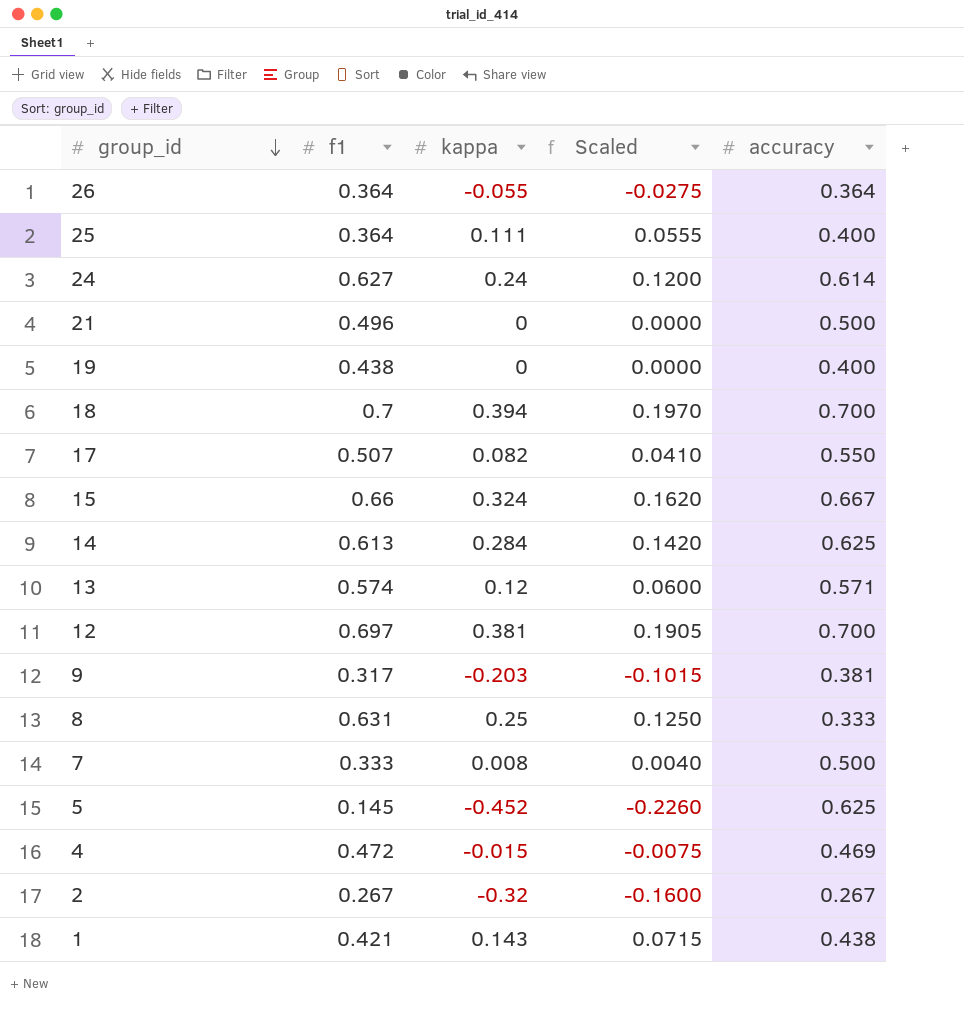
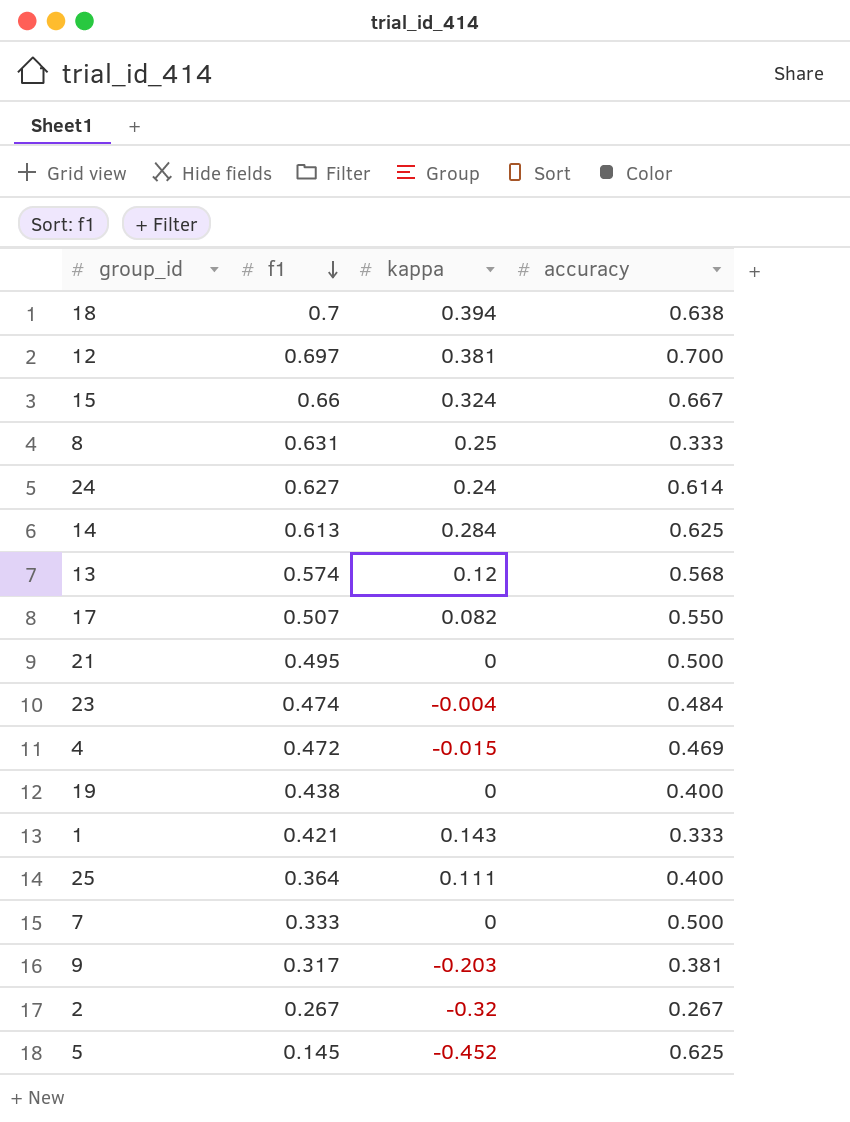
row order: group_id descending -> f1 descending
column Scaled | formula: [kappa] * 0.5 -> none
row 26: 0.364 | -0.055 | -0.0275 | 0.364 -> none
18 | accuracy: 0.700 -> 0.638
13 | accuracy: 0.571 -> 0.568
21 | f1: 0.496 -> 0.495
row 23: none -> 0.474 | -0.004 | 0.484
1 | accuracy: 0.438 -> 0.333
7 | kappa: 0.008 -> 0

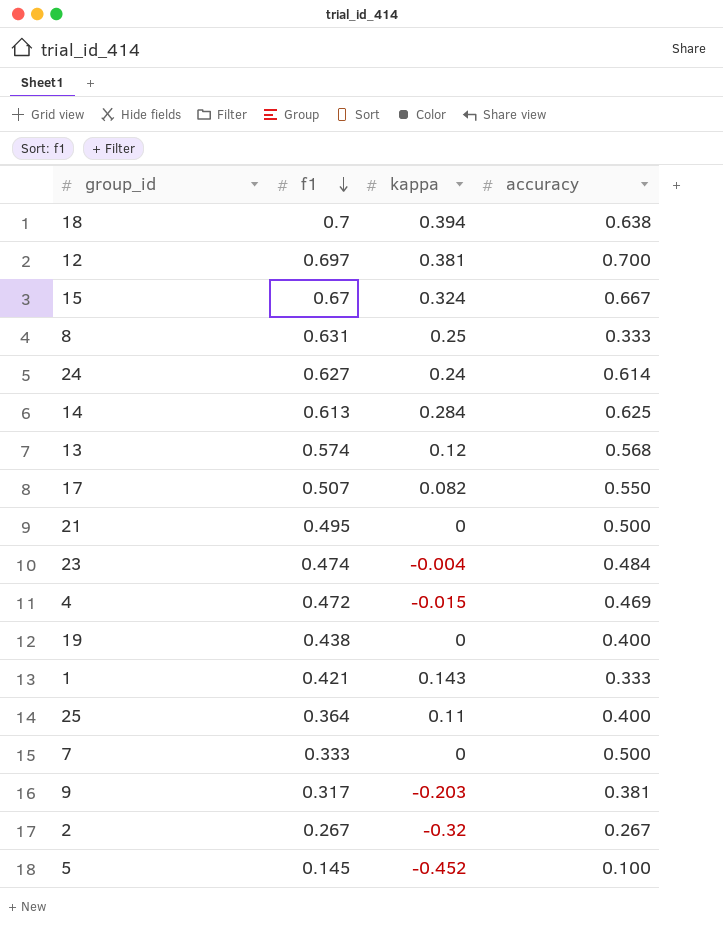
15 | f1: 0.66 -> 0.67
25 | kappa: 0.111 -> 0.11
5 | accuracy: 0.625 -> 0.100

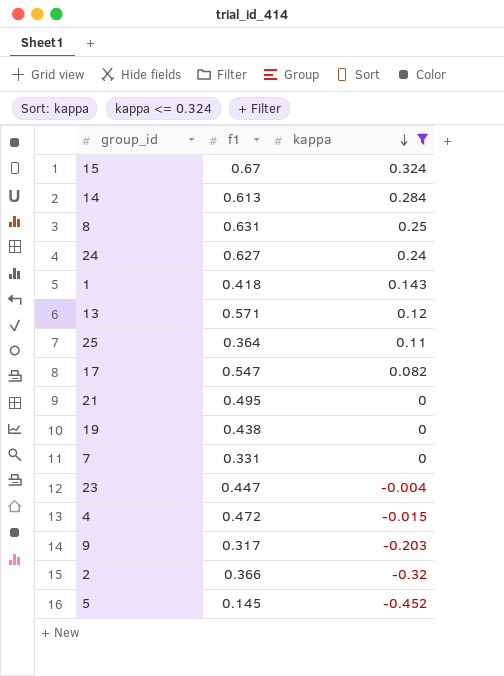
filter: none -> kappa <= 0.324
row order: f1 descending -> kappa descending
column accuracy | position: 4 -> none
1 | f1: 0.421 -> 0.418
13 | f1: 0.574 -> 0.571
17 | f1: 0.507 -> 0.547
7 | f1: 0.333 -> 0.331
23 | f1: 0.474 -> 0.447
2 | f1: 0.267 -> 0.366

